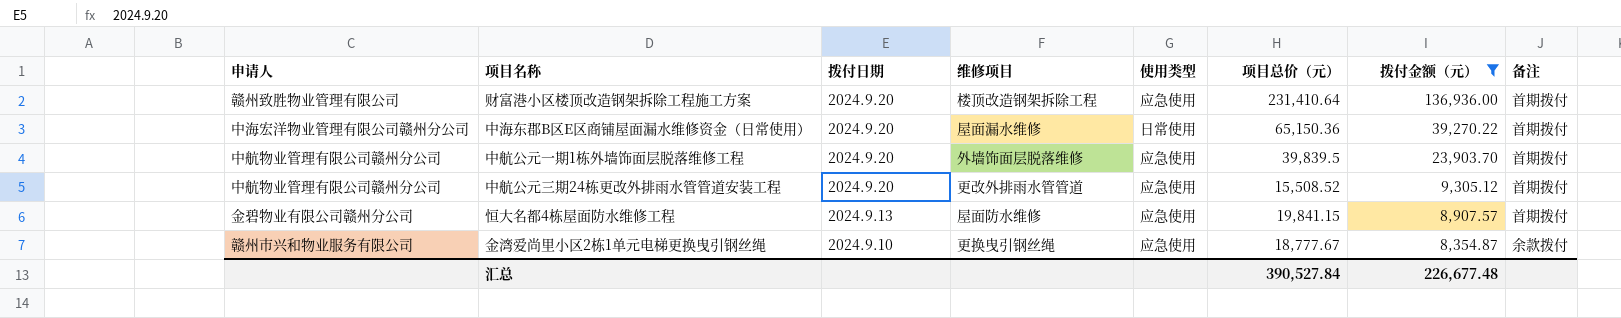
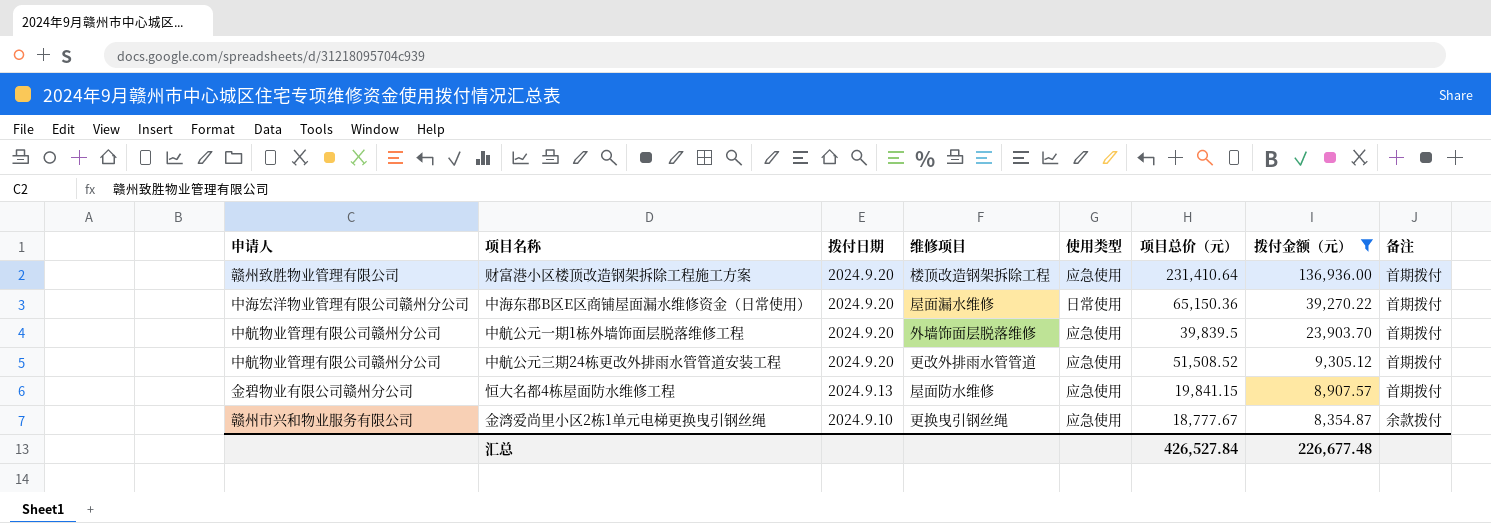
中航公元三期24栋更改外排雨水管管道安装工程 | 项目总价（元）: 15,508.52 -> 51,508.52
汇总 | 项目总价（元）: 390,527.84 -> 426,527.84

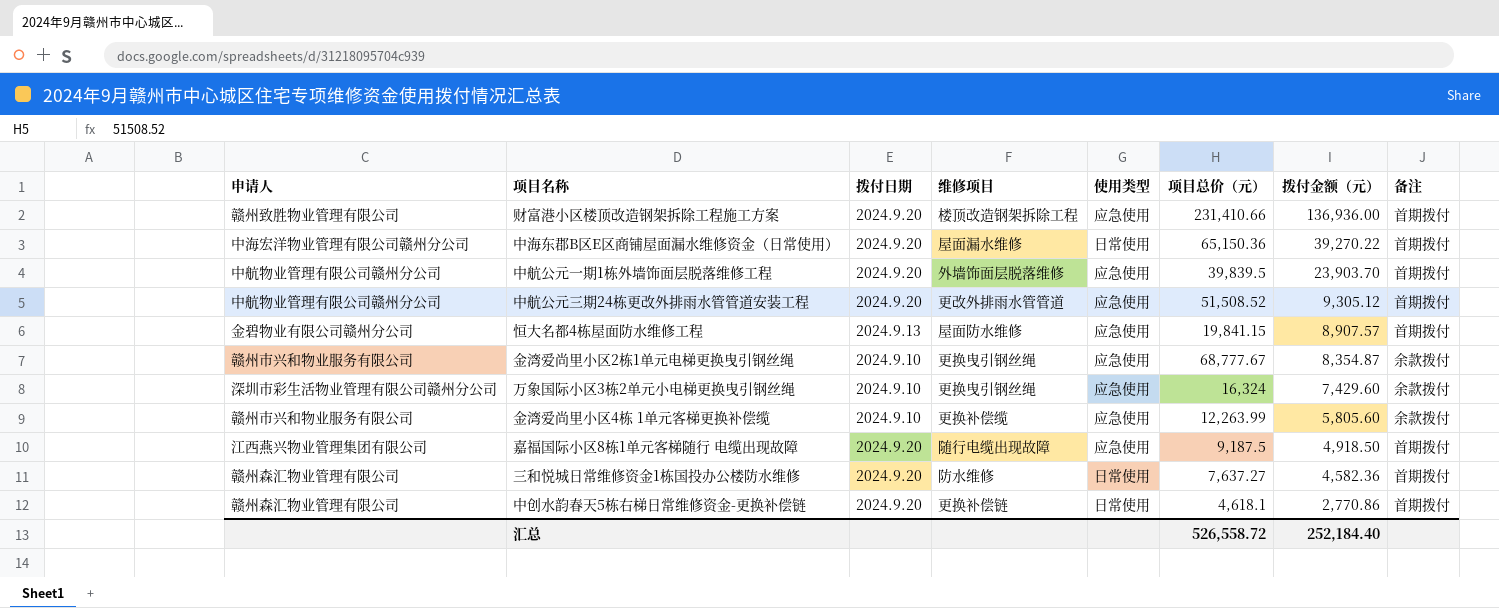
filter: 拨付金额（元） >= 8,354.87 -> none
财富港小区楼顶改造钢架拆除工程施工方案 | 项目总价（元）: 231,410.64 -> 231,410.66
金湾爱尚里小区2栋1单元电梯更换曳引钢丝绳 | 项目总价（元）: 18,777.67 -> 68,777.67
汇总 | 项目总价（元）: 426,527.84 -> 526,558.72
汇总 | 拨付金额（元）: 226,677.48 -> 252,184.40

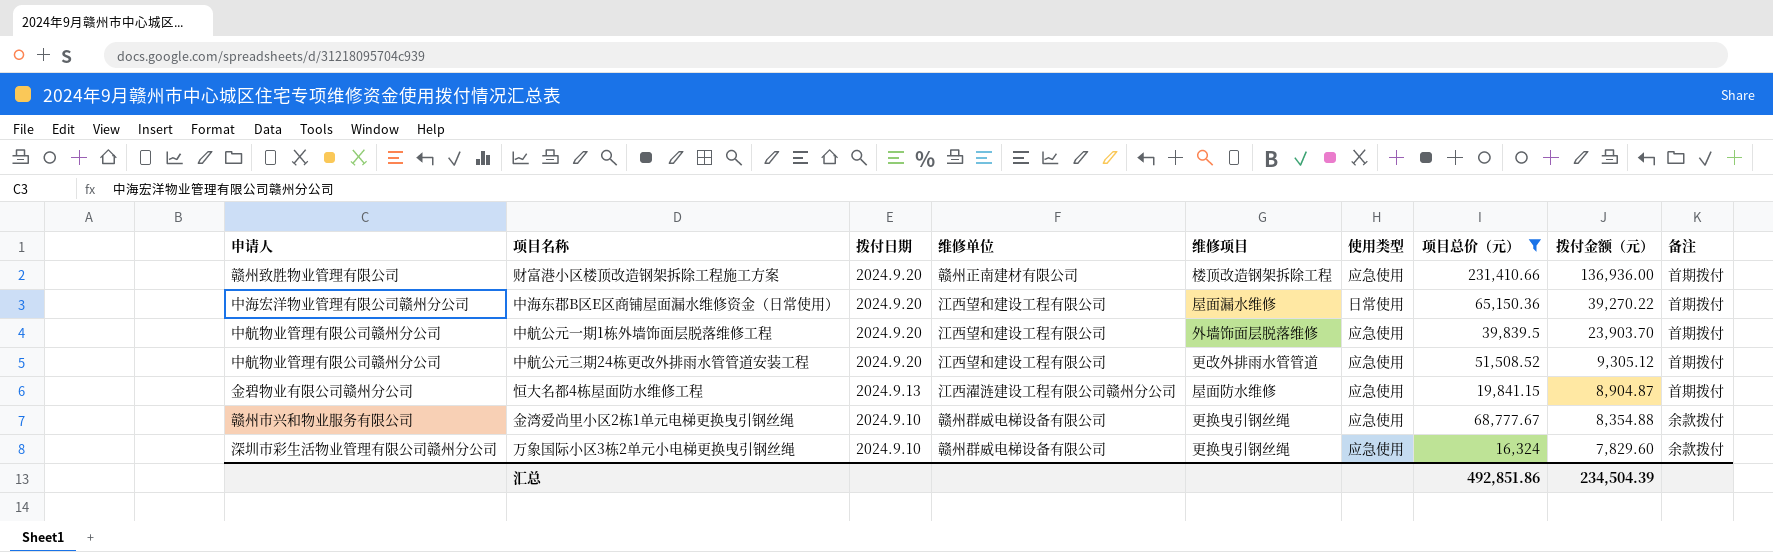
filter: none -> 项目总价（元） >= 16,324
column 维修单位 | position: none -> 4
恒大名都4栋屋面防水维修工程 | 拨付金额（元）: 8,907.57 -> 8,904.87
金湾爱尚里小区2栋1单元电梯更换曳引钢丝绳 | 拨付金额（元）: 8,354.87 -> 8,354.88
万象国际小区3栋2单元小电梯更换曳引钢丝绳 | 拨付金额（元）: 7,429.60 -> 7,829.60
汇总 | 项目总价（元）: 526,558.72 -> 492,851.86
汇总 | 拨付金额（元）: 252,184.40 -> 234,504.39

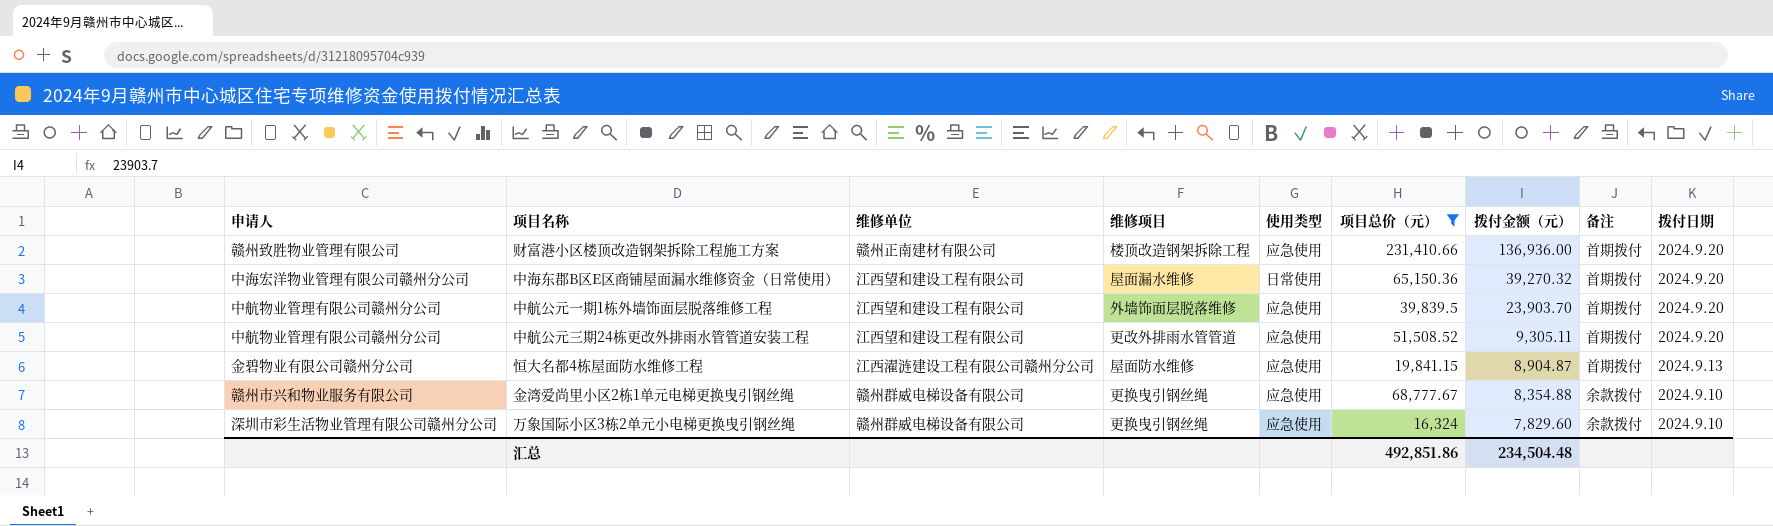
column 拨付日期 | position: 3 -> 9
中海东郡B区E区商铺屋面漏水维修资金（日常使用） | 拨付金额（元）: 39,270.22 -> 39,270.32
中航公元三期24栋更改外排雨水管管道安装工程 | 拨付金额（元）: 9,305.12 -> 9,305.11
汇总 | 拨付金额（元）: 234,504.39 -> 234,504.48

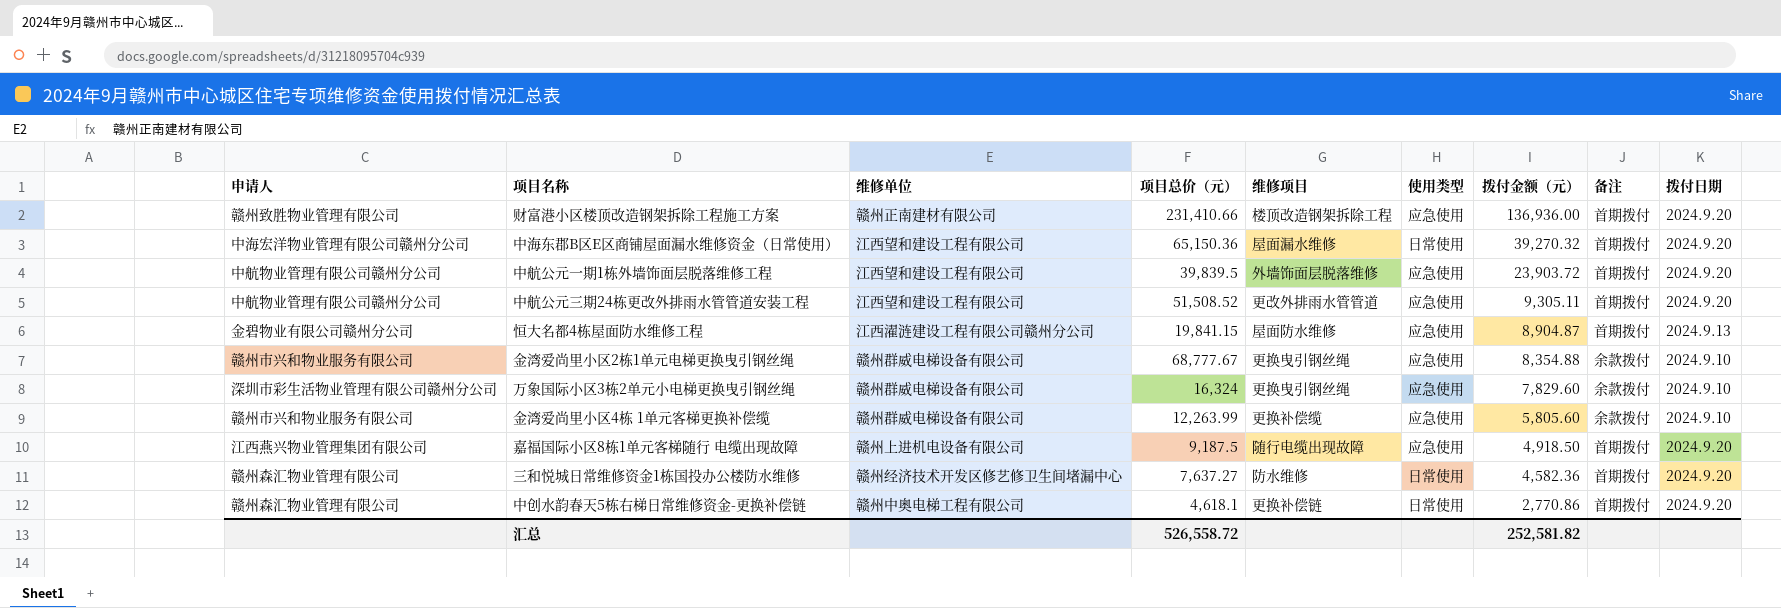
filter: 项目总价（元） >= 16,324 -> none
column 项目总价（元） | position: 6 -> 4
中航公元一期1栋外墙饰面层脱落维修工程 | 拨付金额（元）: 23,903.70 -> 23,903.72
汇总 | 项目总价（元）: 492,851.86 -> 526,558.72
汇总 | 拨付金额（元）: 234,504.48 -> 252,581.82

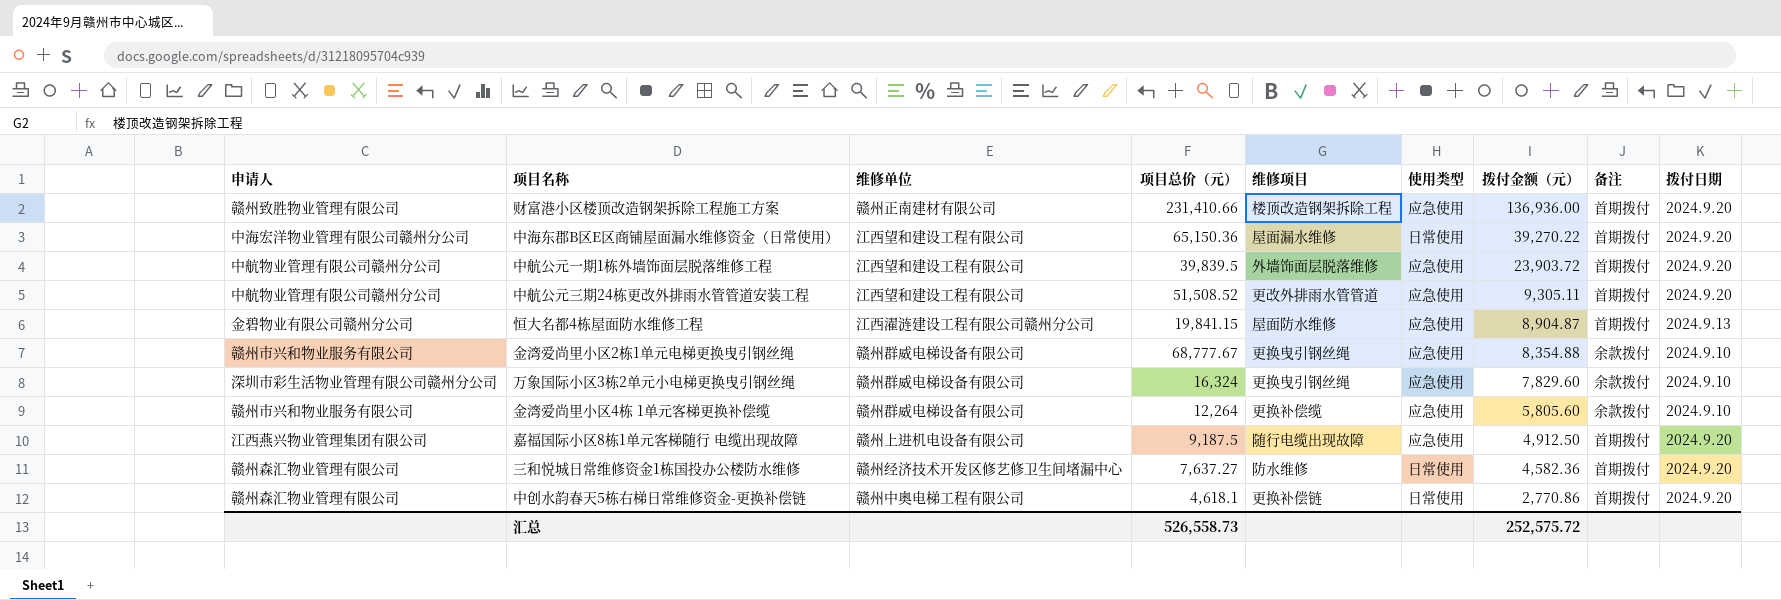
中海东郡B区E区商铺屋面漏水维修资金（日常使用） | 拨付金额（元）: 39,270.32 -> 39,270.22
金湾爱尚里小区4栋 1单元客梯更换补偿缆 | 项目总价（元）: 12,263.99 -> 12,264
嘉福国际小区8栋1单元客梯随行 电缆出现故障 | 拨付金额（元）: 4,918.50 -> 4,912.50
汇总 | 项目总价（元）: 526,558.72 -> 526,558.73
汇总 | 拨付金额（元）: 252,581.82 -> 252,575.72

